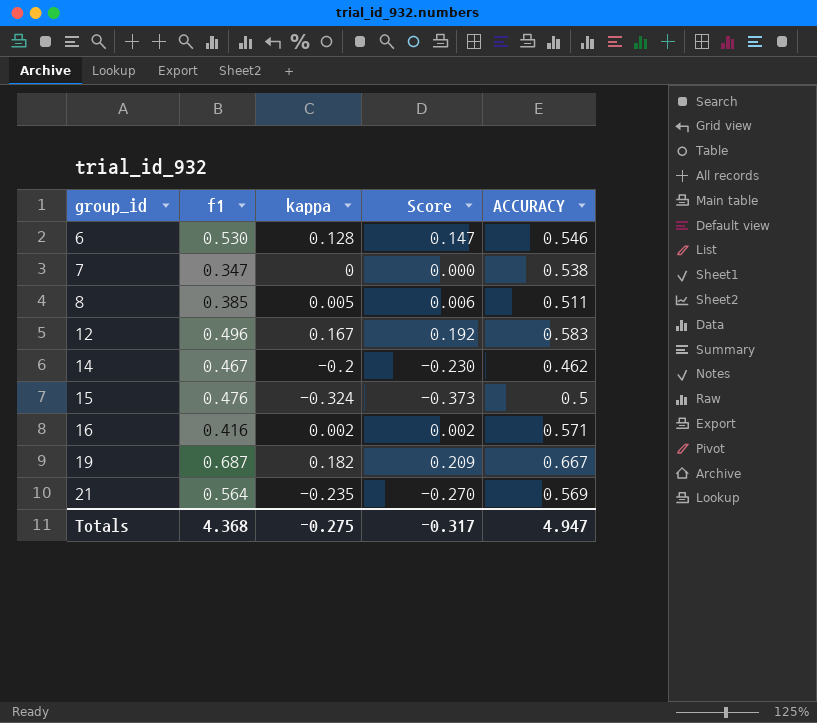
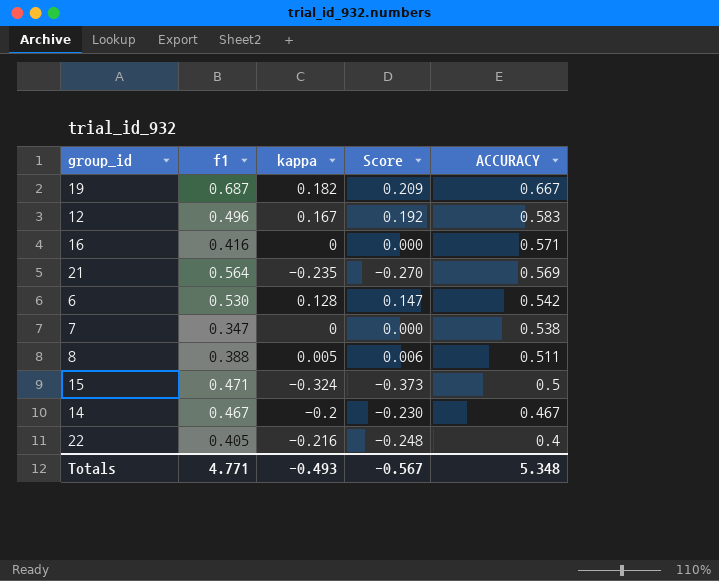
row order: group_id ascending -> ACCURACY descending
16 | kappa: 0.002 -> 0
16 | Score: 0.002 -> 0.000
6 | ACCURACY: 0.546 -> 0.542
8 | f1: 0.385 -> 0.388
15 | f1: 0.476 -> 0.471
14 | ACCURACY: 0.462 -> 0.467
row 22: none -> 0.405 | -0.216 | -0.248 | 0.4
Totals | f1: 4.368 -> 4.771
Totals | kappa: -0.275 -> -0.493
Totals | Score: -0.317 -> -0.567
Totals | ACCURACY: 4.947 -> 5.348

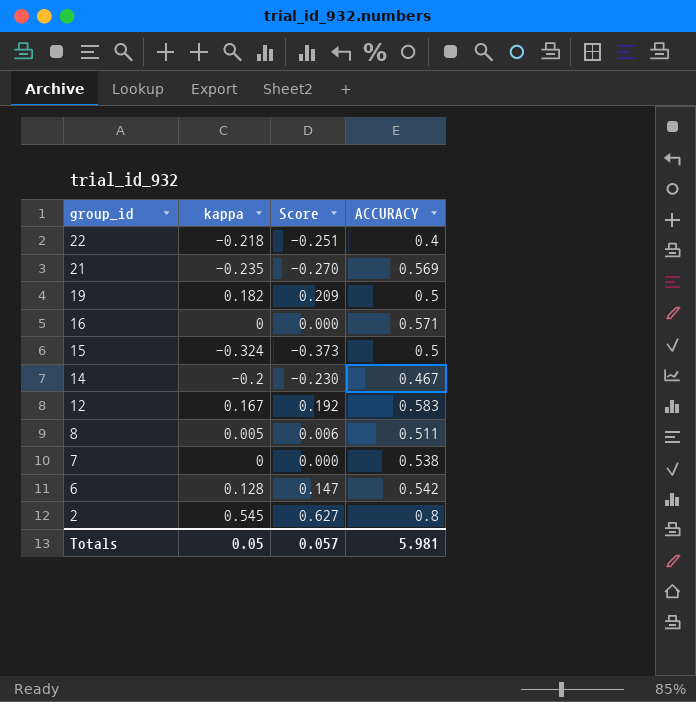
row order: ACCURACY descending -> group_id descending
column f1 | position: 2 -> none
22 | kappa: -0.216 -> -0.218
22 | Score: -0.248 -> -0.251
19 | ACCURACY: 0.667 -> 0.5
row 2: none -> 0.545 | 0.627 | 0.8
Totals | kappa: -0.493 -> 0.05
Totals | Score: -0.567 -> 0.057
Totals | ACCURACY: 5.348 -> 5.981

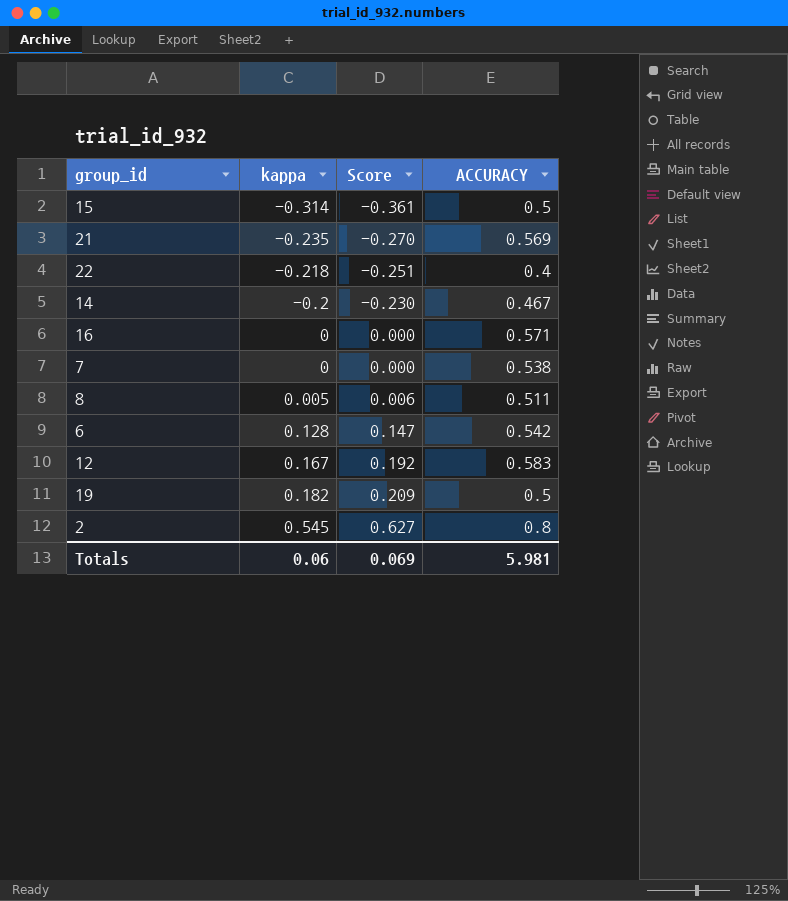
row order: group_id descending -> kappa ascending
15 | kappa: -0.324 -> -0.314
15 | Score: -0.373 -> -0.361
Totals | kappa: 0.05 -> 0.06
Totals | Score: 0.057 -> 0.069

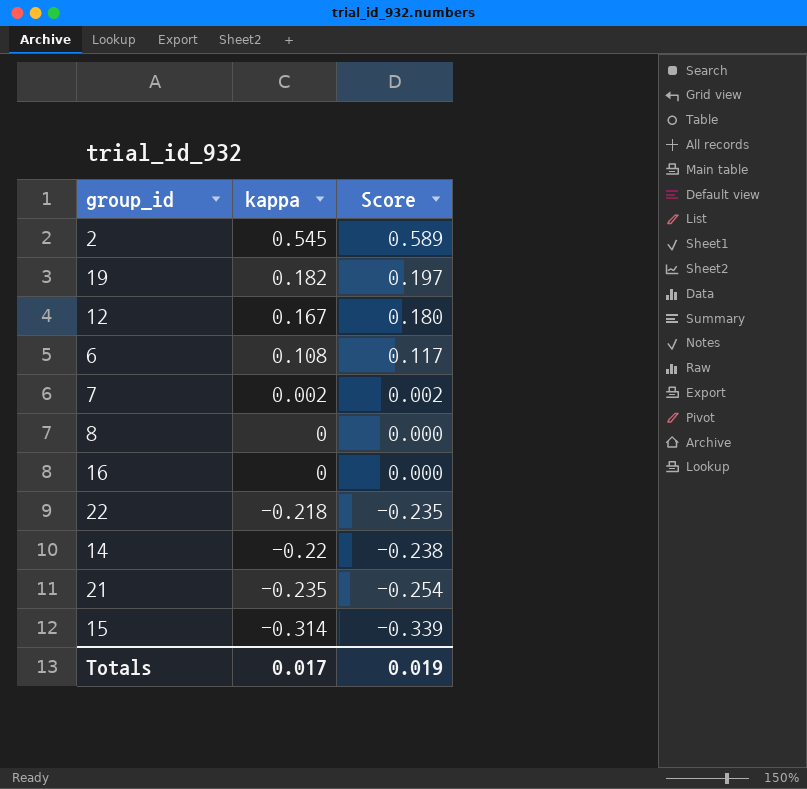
row order: kappa ascending -> kappa descending
column ACCURACY | position: 4 -> none
column Score | formula: [kappa] * 1.15 -> [kappa] * 1.08
6 | kappa: 0.128 -> 0.108
7 | kappa: 0 -> 0.002
8 | kappa: 0.005 -> 0
14 | kappa: -0.2 -> -0.22
Totals | kappa: 0.06 -> 0.017
Totals | Score: 0.069 -> 0.019

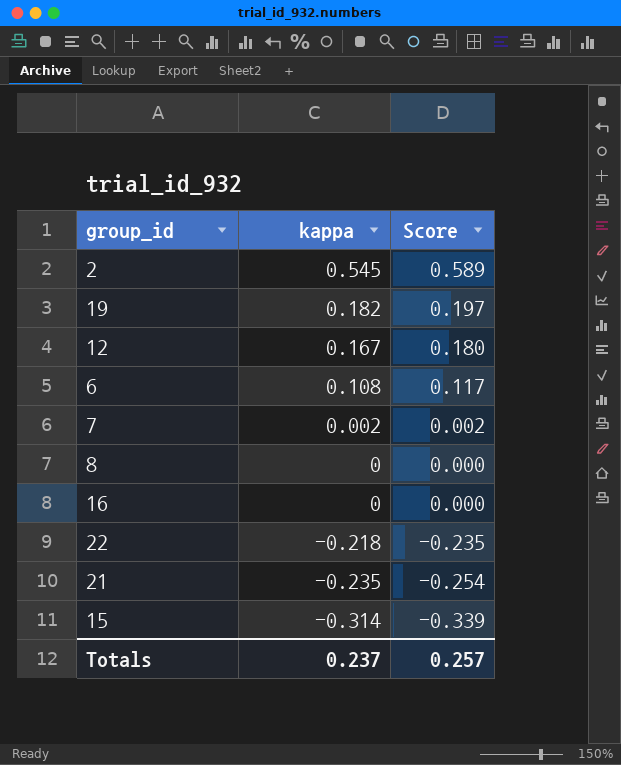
row 14: -0.22 | -0.238 -> none
Totals | kappa: 0.017 -> 0.237
Totals | Score: 0.019 -> 0.257

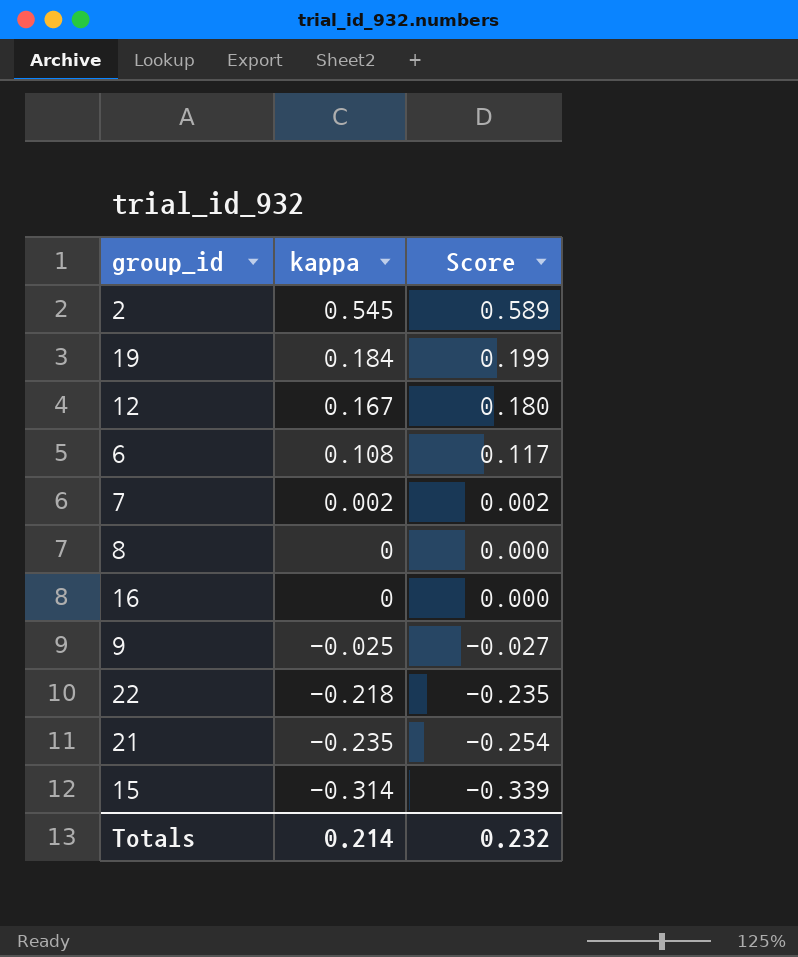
19 | kappa: 0.182 -> 0.184
19 | Score: 0.197 -> 0.199
row 9: none -> -0.025 | -0.027
Totals | kappa: 0.237 -> 0.214
Totals | Score: 0.257 -> 0.232

